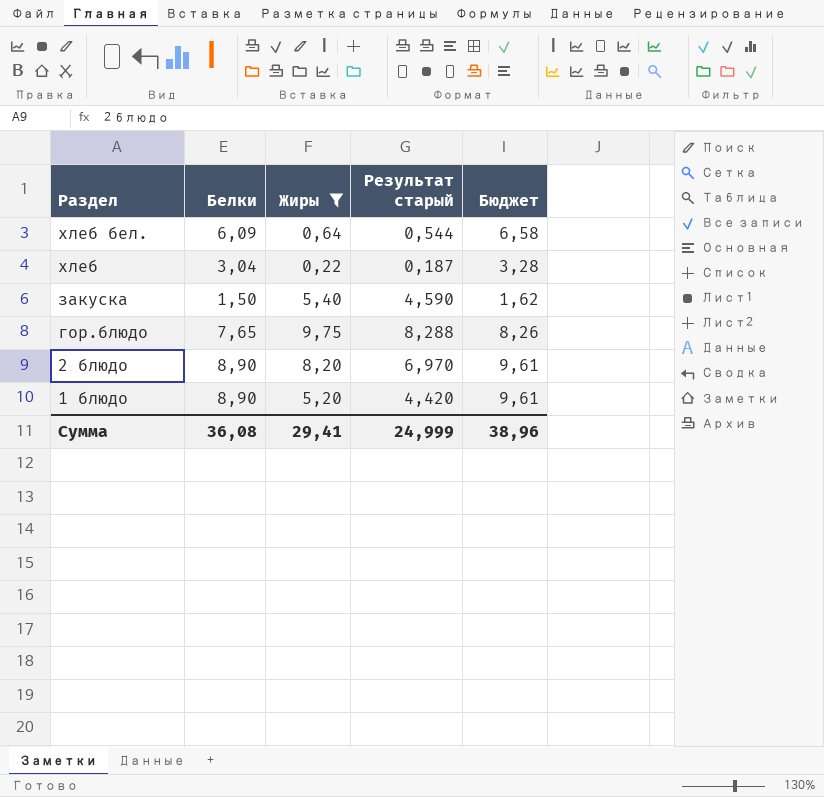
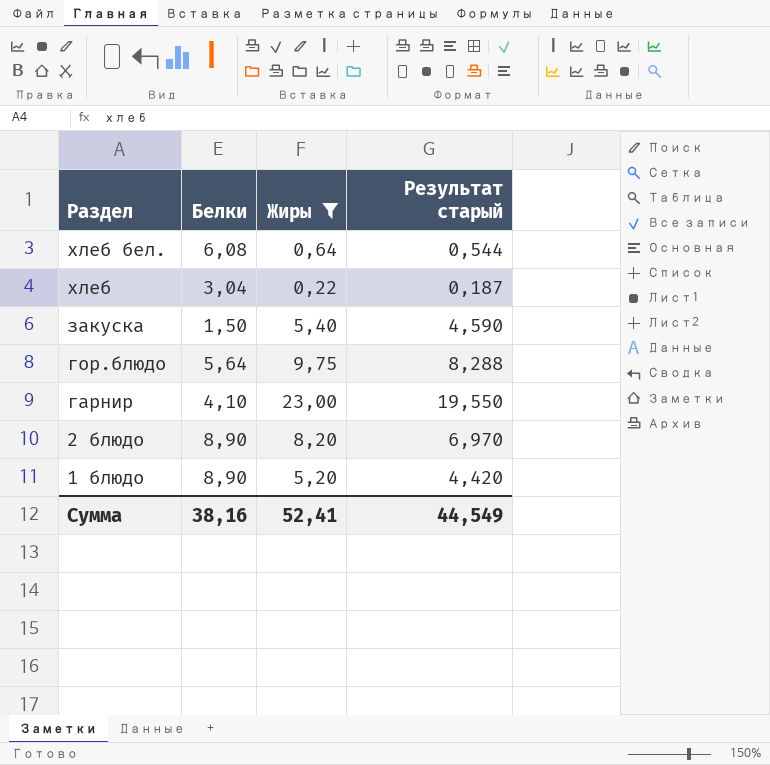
column Бюджет | formula: [Белки] * 1,08 -> none
хлеб бел. | Белки: 6,09 -> 6,08
гор.блюдо | Белки: 7,65 -> 5,64
row гарнир: none -> 4,10 | 23,00 | 19,550
Сумма | Белки: 36,08 -> 38,16
Сумма | Жиры: 29,41 -> 52,41
Сумма | Результат старый: 24,999 -> 44,549

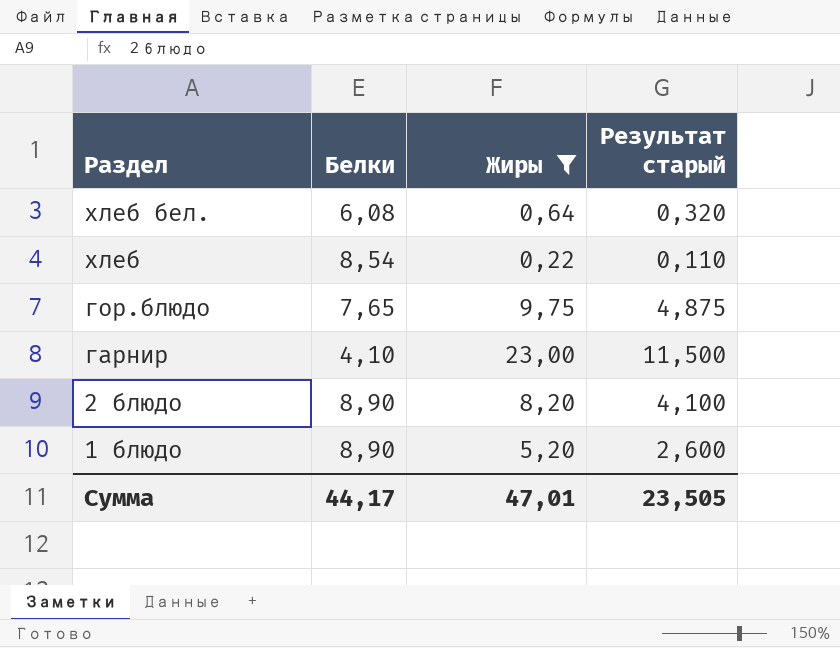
column Результат старый | formula: [Жиры] * 0,85 -> [Жиры] * 0,5
row закуска: 1,50 | 5,40 | 4,590 -> none
хлеб | Белки: 3,04 -> 8,54
гор.блюдо | Белки: 5,64 -> 7,65
Сумма | Белки: 38,16 -> 44,17
Сумма | Жиры: 52,41 -> 47,01
Сумма | Результат старый: 44,549 -> 23,505

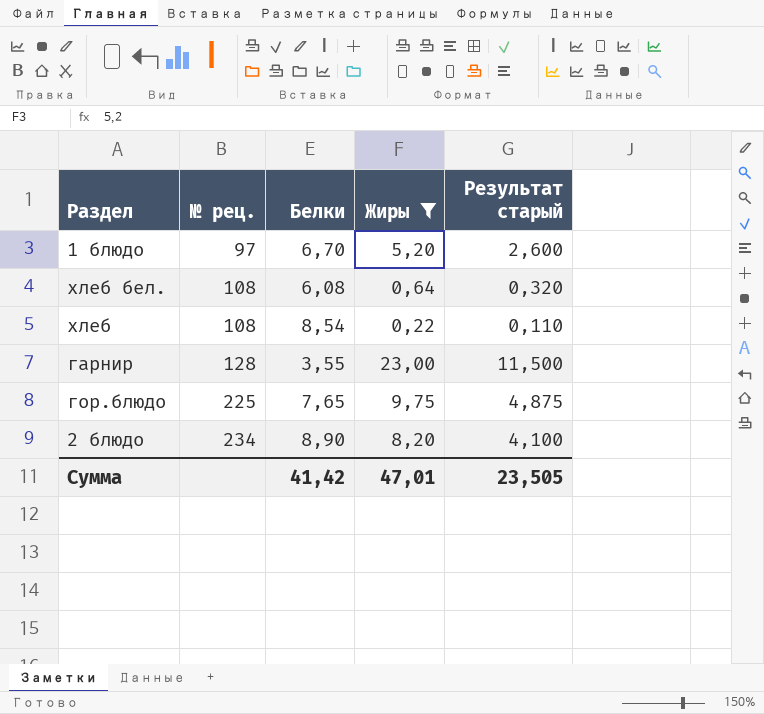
row order: Раздел descending -> № рец. ascending
column № рец. | position: none -> 2
1 блюдо | Белки: 8,90 -> 6,70
гарнир | Белки: 4,10 -> 3,55
Сумма | Белки: 44,17 -> 41,42

